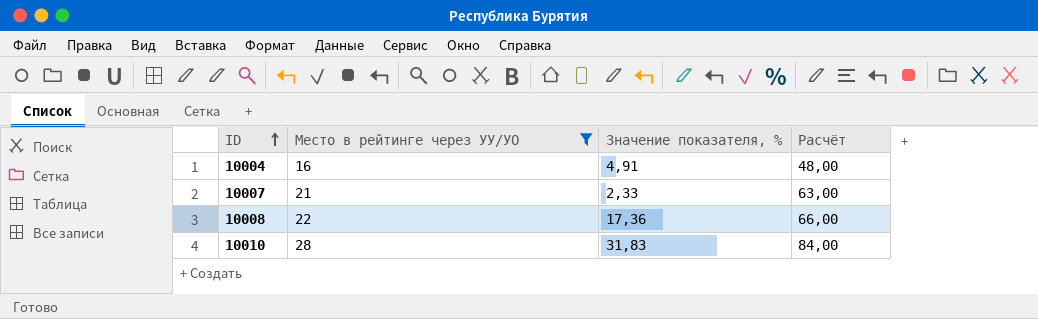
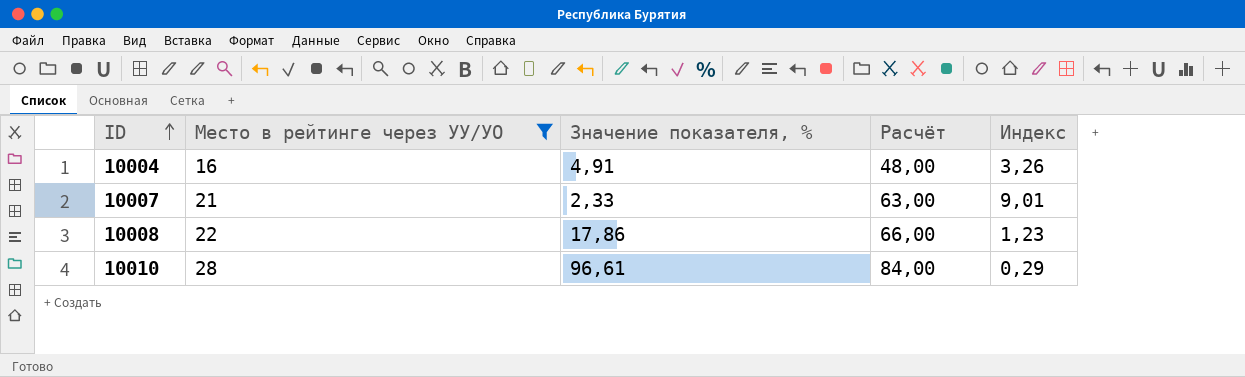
column Индекс | formula: none -> [Место в рейтинге через УУ/УО] / [Значение показателя, %]
10008 | Значение показателя, %: 17,36 -> 17,86
10010 | Значение показателя, %: 31,83 -> 96,61

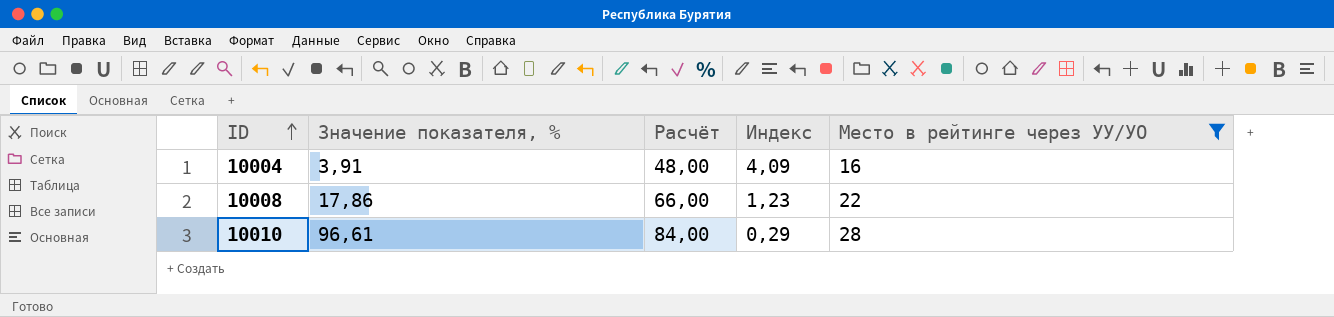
column Место в рейтинге через УУ/УО | position: 2 -> 5
row 10007: 21 | 2,33 | 63,00 | 9,01 -> none
10004 | Значение показателя, %: 4,91 -> 3,91
10004 | Индекс: 3,26 -> 4,09

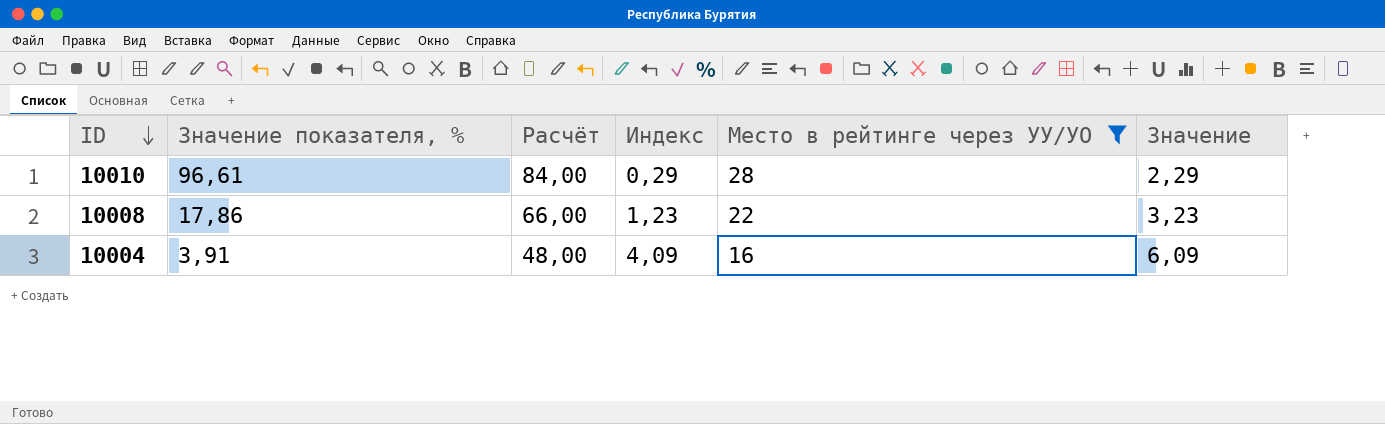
row order: ID ascending -> ID descending
column Значение | formula: none -> [Индекс] + 2

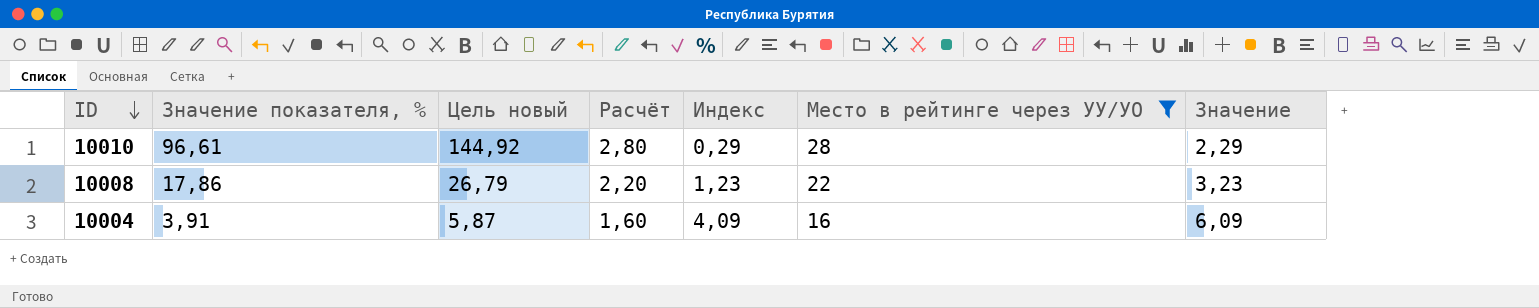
column Цель новый | formula: none -> [Значение показателя, %] * 1,5
column Расчёт | formula: [Место в рейтинге через УУ/УО] * 3 -> [Место в рейтинге через УУ/УО] * 0,1

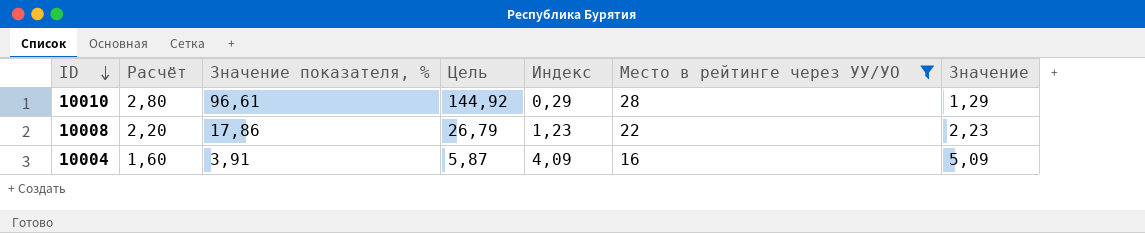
column Расчёт | position: 4 -> 2
column name: Цель новый -> Цель
column Значение | formula: [Индекс] + 2 -> [Индекс] + 1

